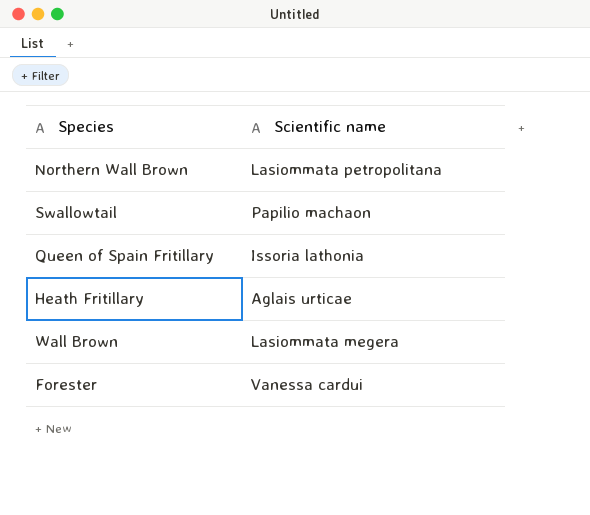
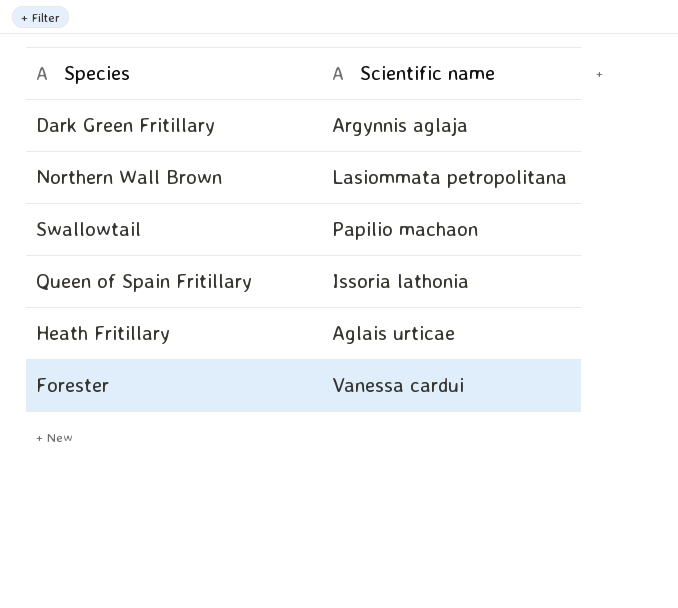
row Wall Brown: Lasiommata megera -> none
row Dark Green Fritillary: none -> Argynnis aglaja

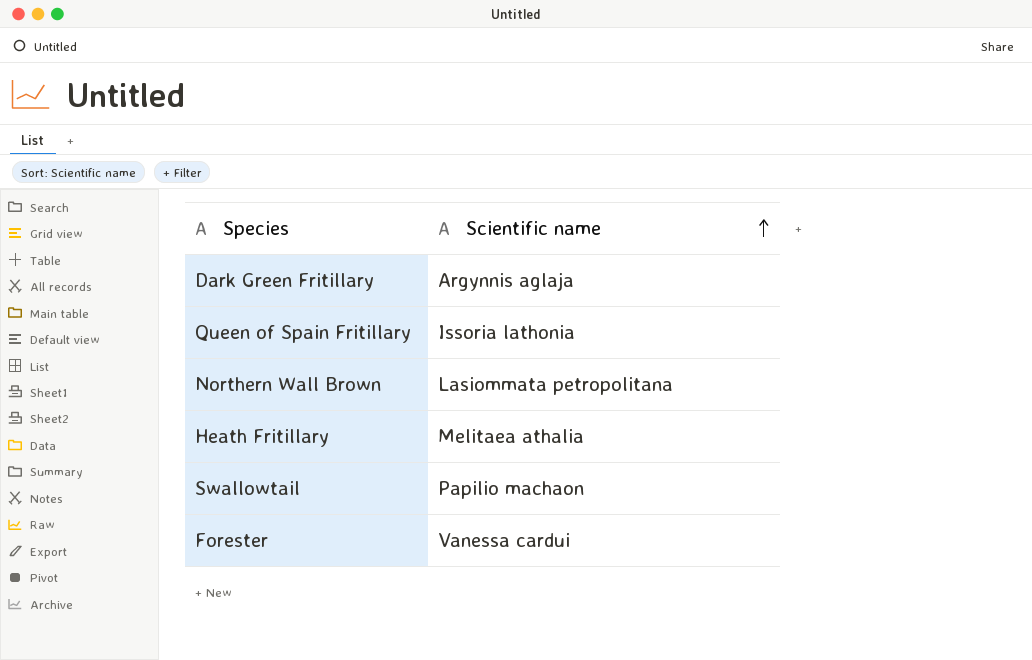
row order: none -> Scientific name ascending
Heath Fritillary | Scientific name: Aglais urticae -> Melitaea athalia

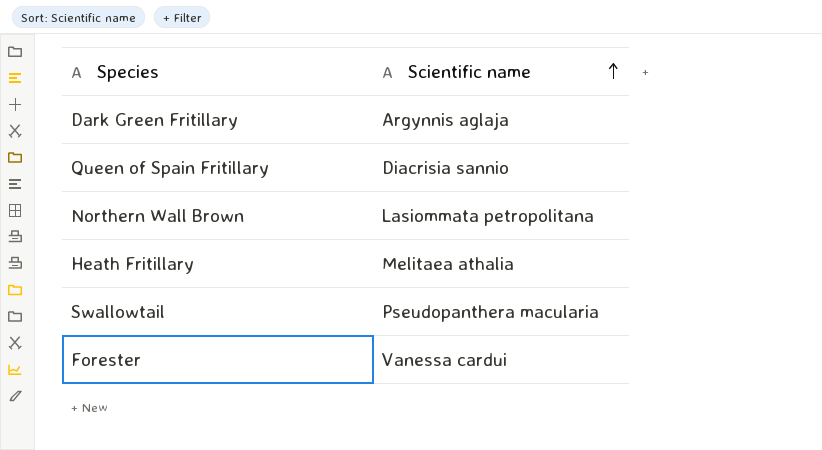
Queen of Spain Fritillary | Scientific name: Issoria lathonia -> Diacrisia sannio
Swallowtail | Scientific name: Papilio machaon -> Pseudopanthera macularia

